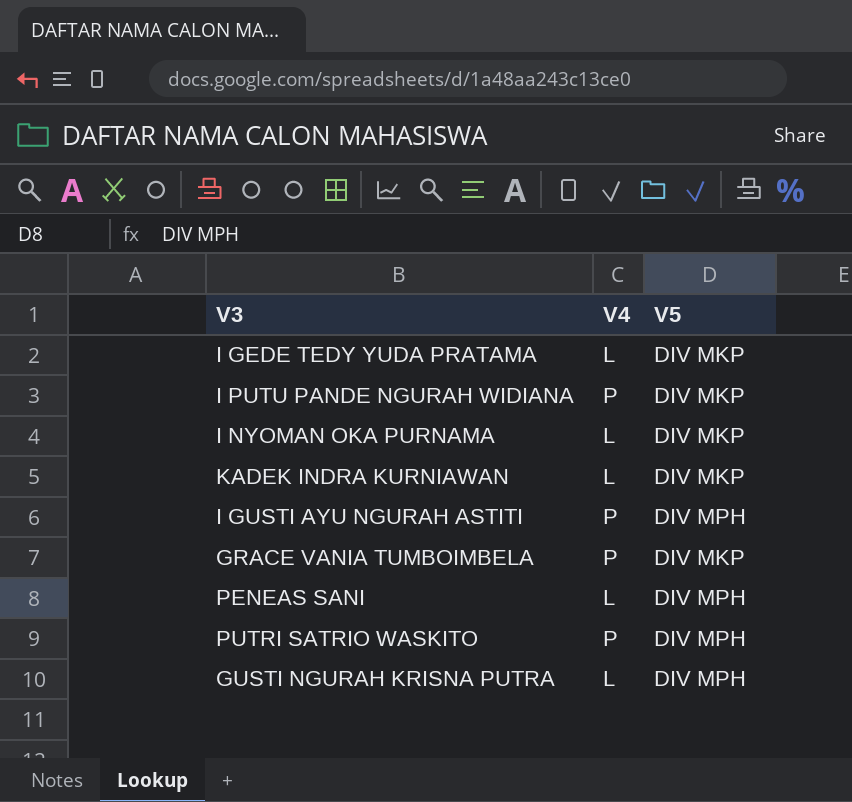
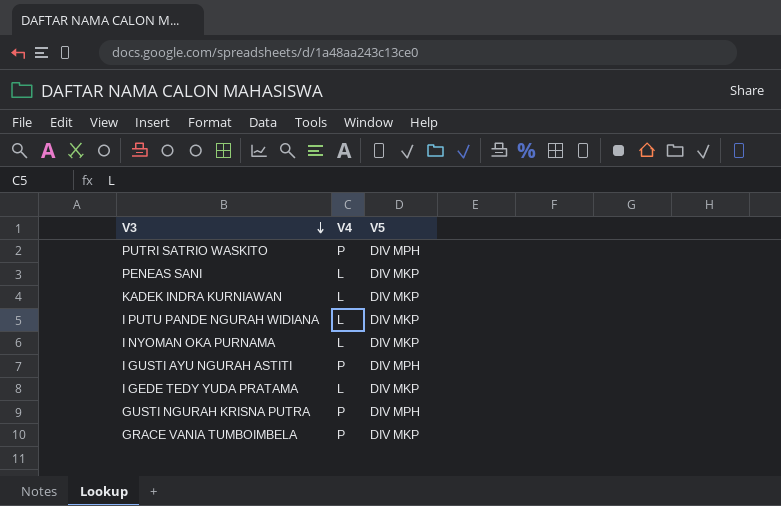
row order: none -> V3 descending
PENEAS SANI | V5: DIV MPH -> DIV MKP
I PUTU PANDE NGURAH WIDIANA | V4: P -> L
GUSTI NGURAH KRISNA PUTRA | V4: L -> P

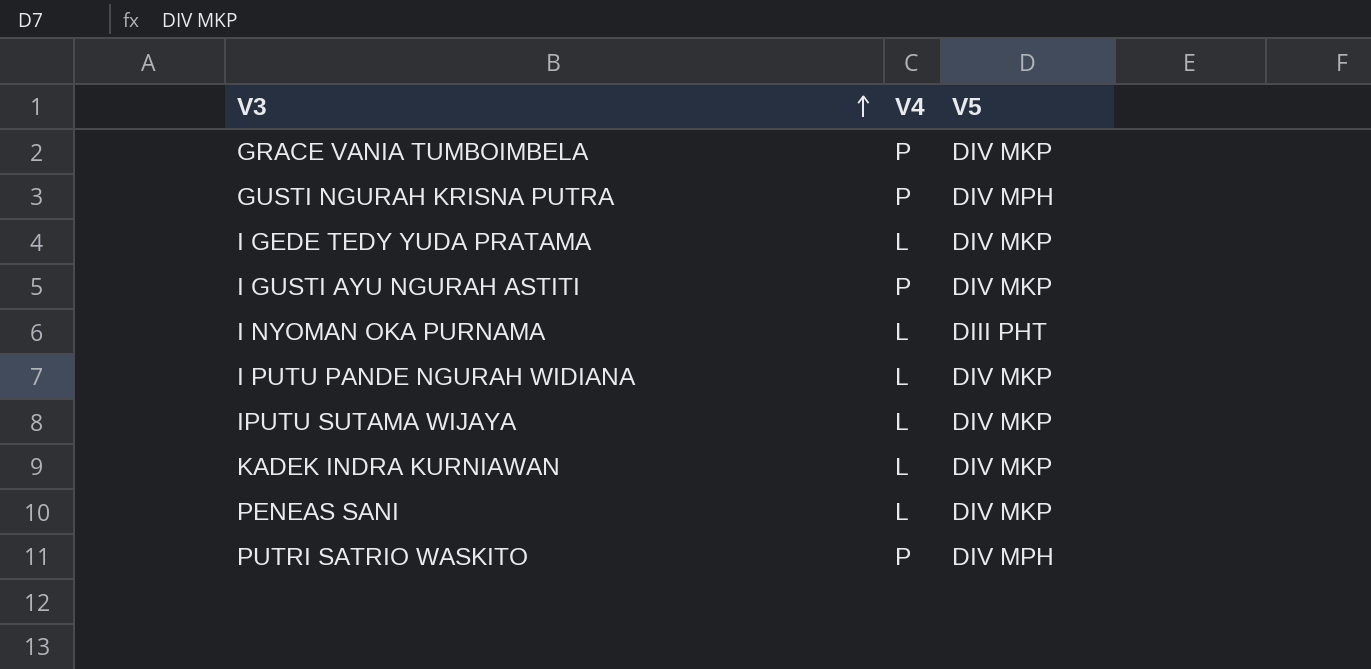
row order: V3 descending -> V3 ascending
I GUSTI AYU NGURAH ASTITI | V5: DIV MPH -> DIV MKP
I NYOMAN OKA PURNAMA | V5: DIV MKP -> DIII PHT
row IPUTU SUTAMA WIJAYA: none -> L | DIV MKP

